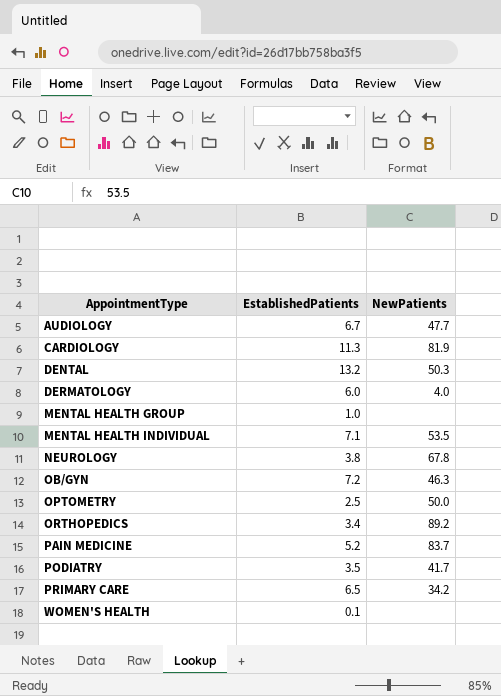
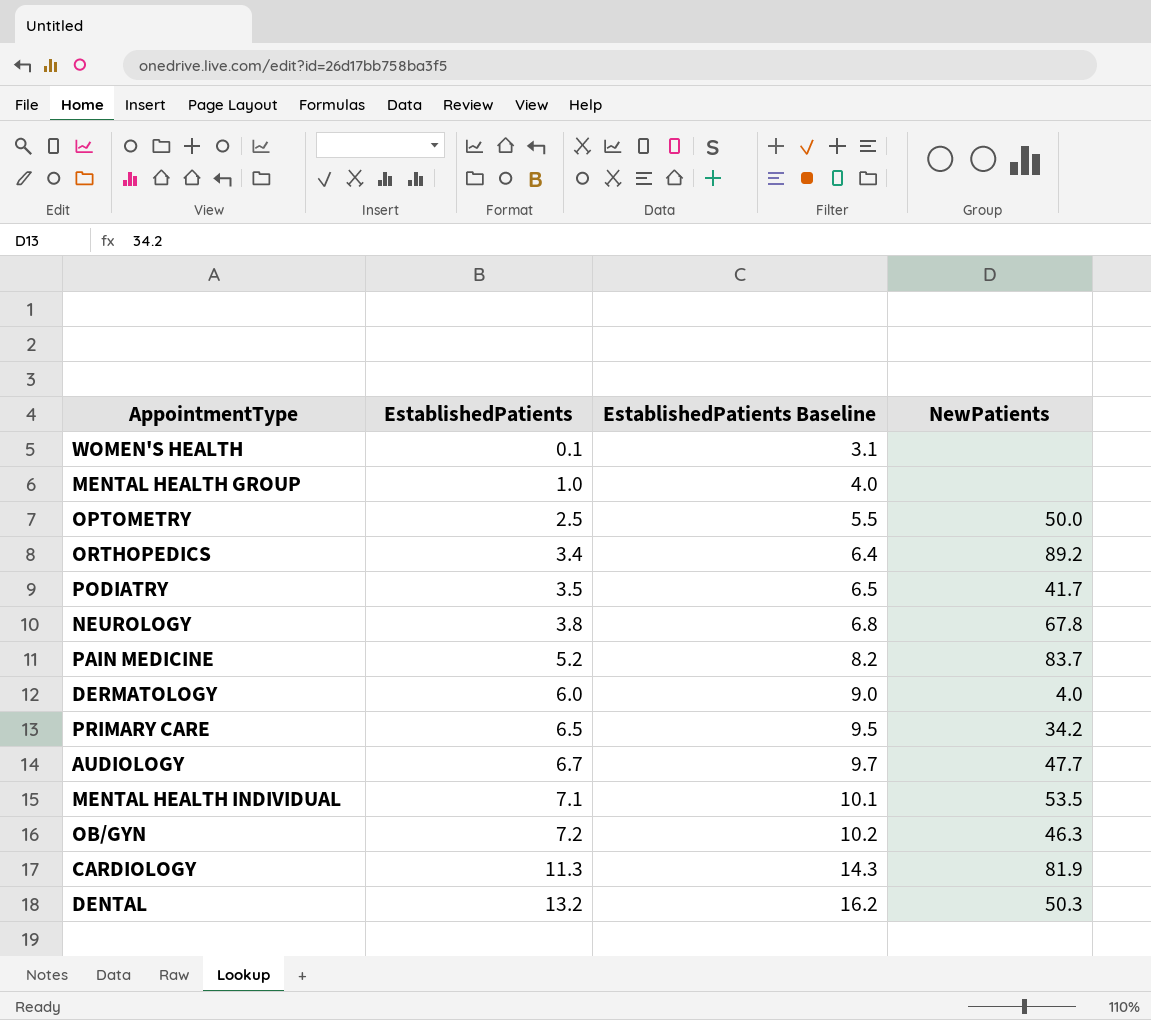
row order: AppointmentType ascending -> EstablishedPatients ascending
column EstablishedPatients Baseline | formula: none -> [EstablishedPatients] + 3

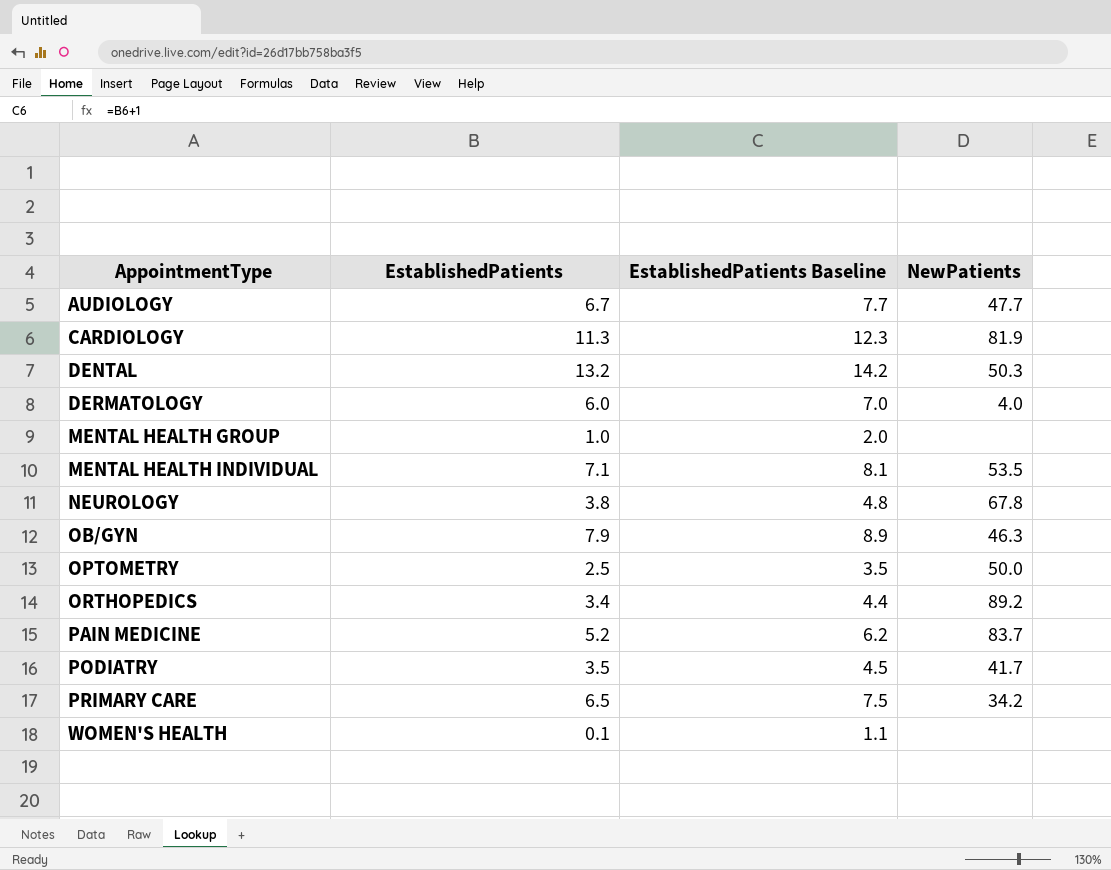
row order: EstablishedPatients ascending -> AppointmentType ascending
column EstablishedPatients Baseline | formula: [EstablishedPatients] + 3 -> [EstablishedPatients] + 1
OB/GYN | EstablishedPatients: 7.2 -> 7.9

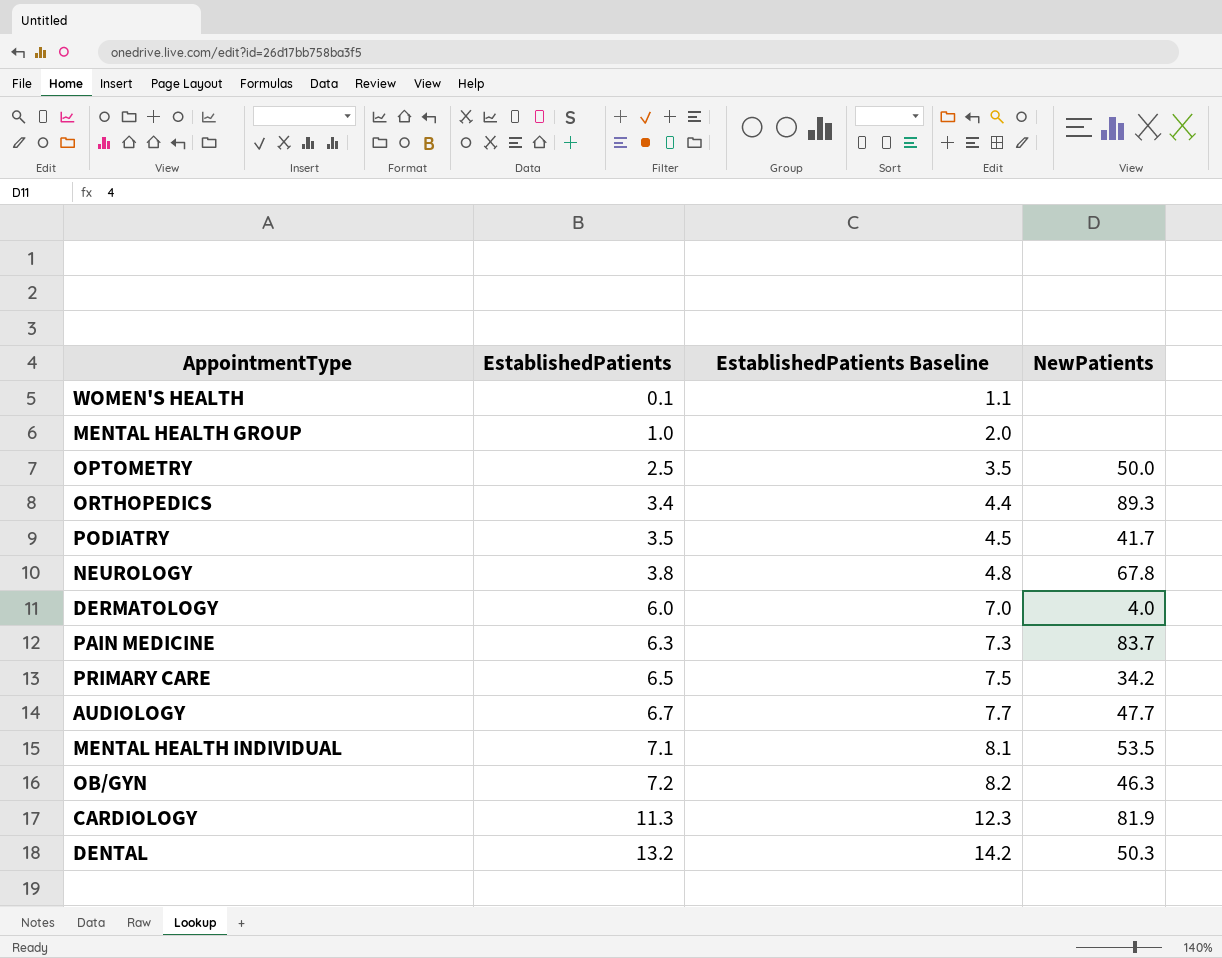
row order: AppointmentType ascending -> EstablishedPatients ascending
ORTHOPEDICS | NewPatients: 89.2 -> 89.3
PAIN MEDICINE | EstablishedPatients: 5.2 -> 6.3
PAIN MEDICINE | EstablishedPatients Baseline: 6.2 -> 7.3
OB/GYN | EstablishedPatients: 7.9 -> 7.2
OB/GYN | EstablishedPatients Baseline: 8.9 -> 8.2

